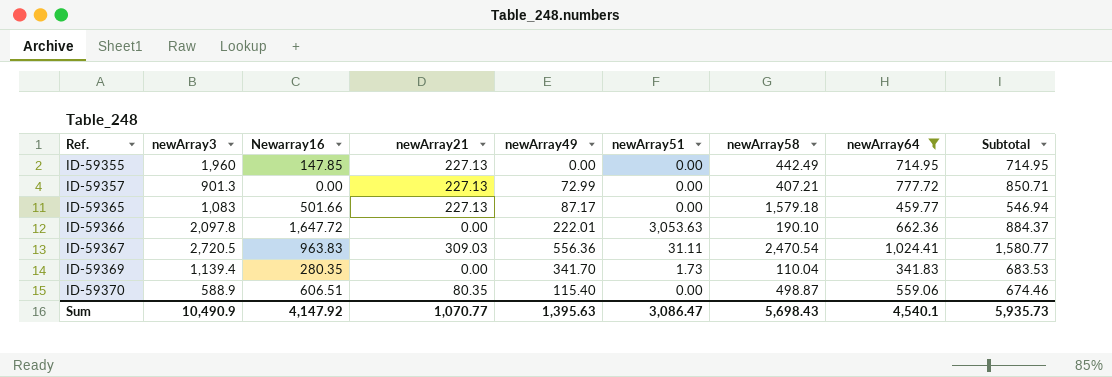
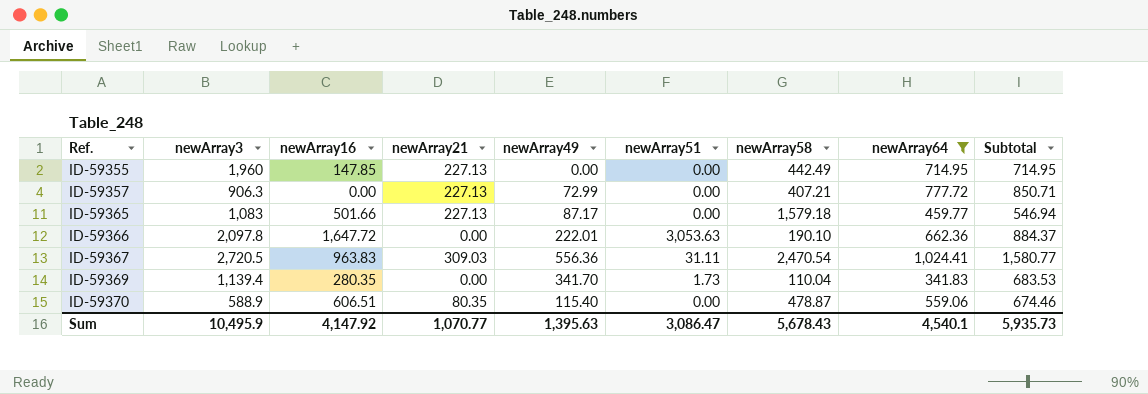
column name: Newarray16 -> newArray16
ID-59357 | newArray3: 901.3 -> 906.3
ID-59370 | newArray58: 498.87 -> 478.87
Sum | newArray3: 10,490.9 -> 10,495.9
Sum | newArray58: 5,698.43 -> 5,678.43

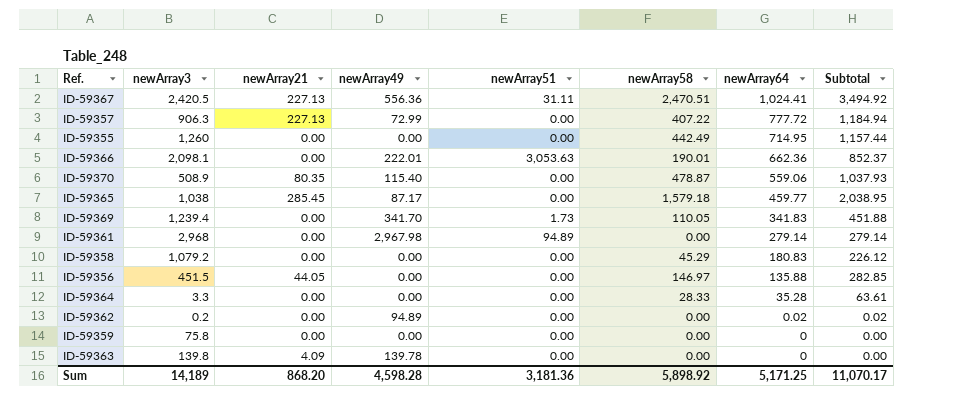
filter: newArray64 >= 341.83 -> none
row order: Ref. ascending -> newArray64 descending
column newArray16 | position: 3 -> none
column Subtotal | formula: [newArray49] + [newArray64] -> [newArray58] + [newArray64]
ID-59367 | newArray3: 2,720.5 -> 2,420.5
ID-59367 | newArray21: 309.03 -> 227.13
ID-59367 | newArray58: 2,470.54 -> 2,470.51
ID-59357 | newArray58: 407.21 -> 407.22
ID-59355 | newArray3: 1,960 -> 1,260
ID-59355 | newArray21: 227.13 -> 0.00
ID-59366 | newArray3: 2,097.8 -> 2,098.1
ID-59366 | newArray58: 190.10 -> 190.01
ID-59370 | newArray3: 588.9 -> 508.9
ID-59365 | newArray3: 1,083 -> 1,038
ID-59365 | newArray21: 227.13 -> 285.45
ID-59369 | newArray3: 1,139.4 -> 1,239.4
ID-59369 | newArray58: 110.04 -> 110.05
Sum | newArray3: 10,495.9 -> 14,189
Sum | newArray21: 1,070.77 -> 868.20
Sum | newArray49: 1,395.63 -> 4,598.28
Sum | newArray51: 3,086.47 -> 3,181.36
Sum | newArray58: 5,678.43 -> 5,898.92
Sum | newArray64: 4,540.1 -> 5,171.25
Sum | Subtotal: 5,935.73 -> 11,070.17

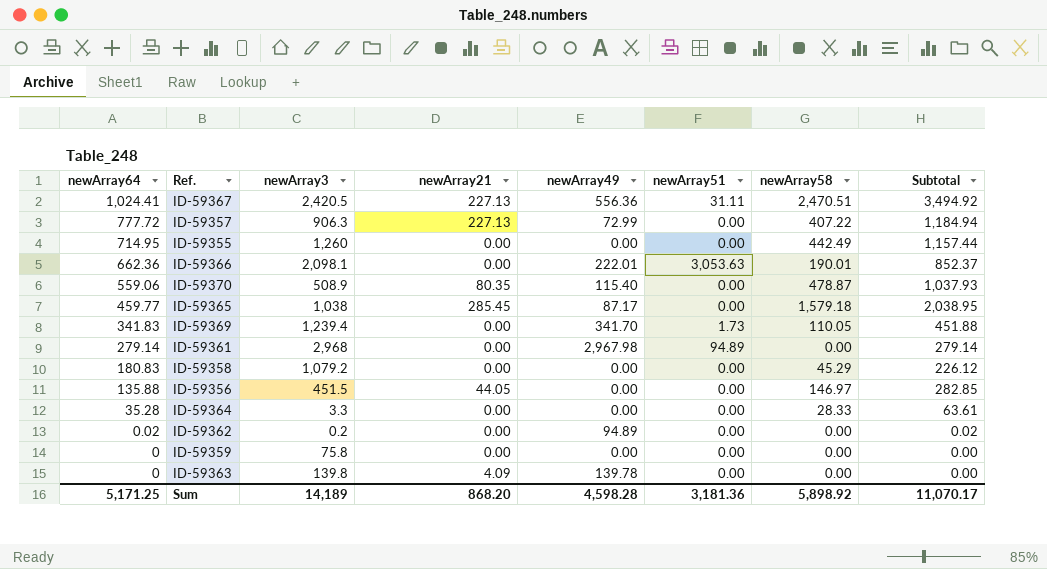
column newArray64 | position: 7 -> 1

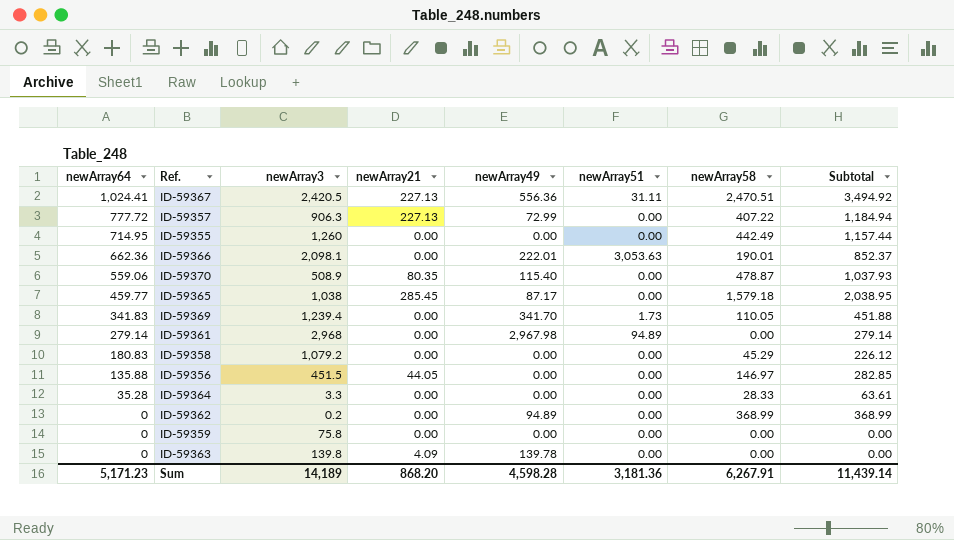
ID-59362 | newArray64: 0.02 -> 0
ID-59362 | newArray58: 0.00 -> 368.99
ID-59362 | Subtotal: 0.02 -> 368.99
Sum | newArray64: 5,171.25 -> 5,171.23
Sum | newArray58: 5,898.92 -> 6,267.91
Sum | Subtotal: 11,070.17 -> 11,439.14

